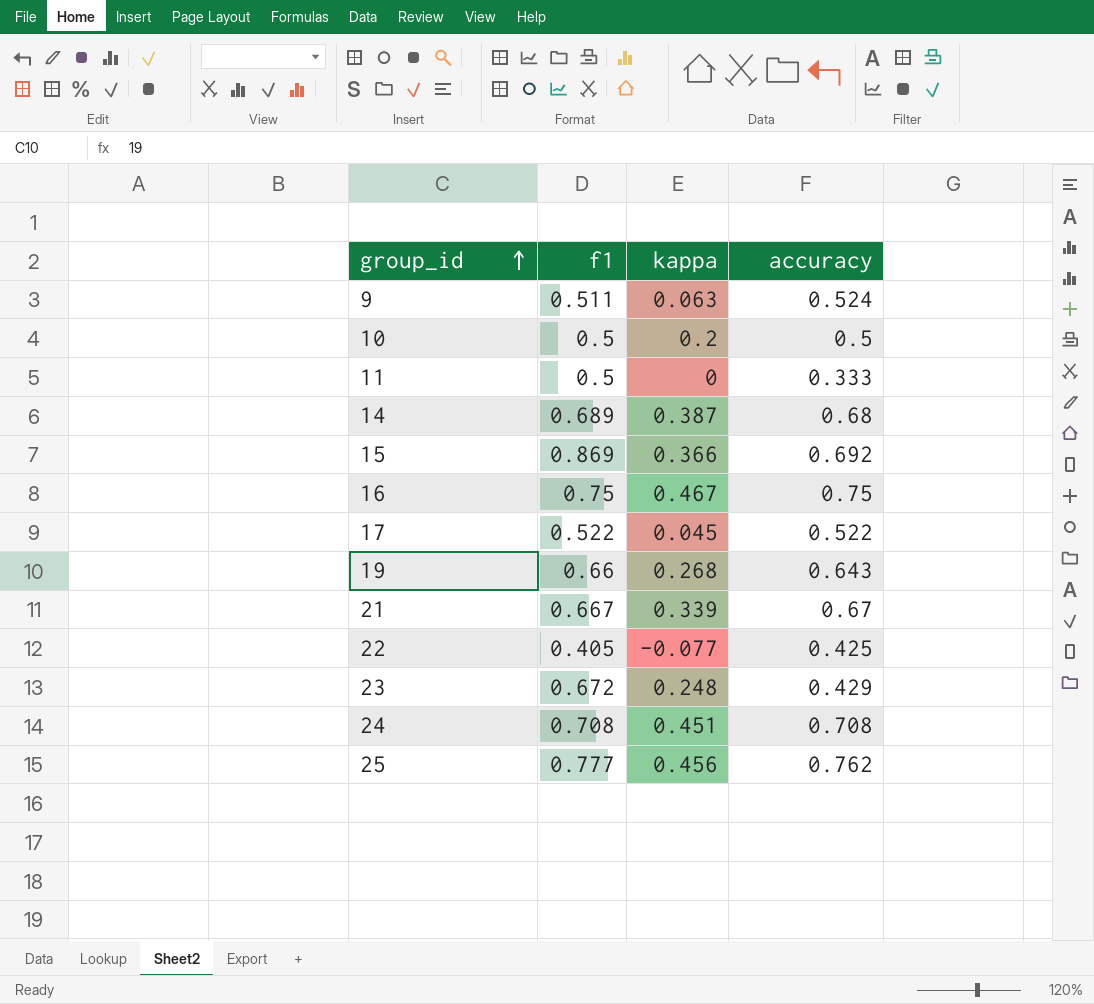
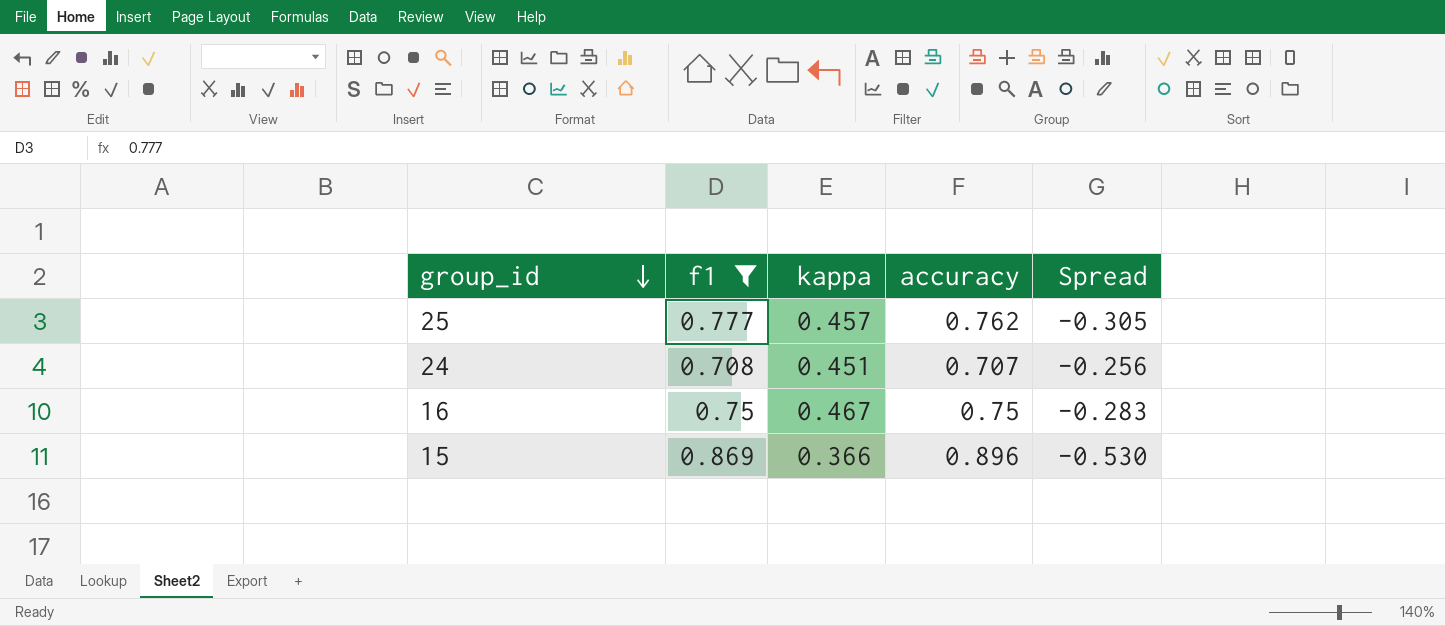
filter: none -> f1 >= 0.708
row order: group_id ascending -> group_id descending
column Spread | formula: none -> [kappa] - [accuracy]
25 | kappa: 0.456 -> 0.457
24 | accuracy: 0.708 -> 0.707
15 | accuracy: 0.692 -> 0.896

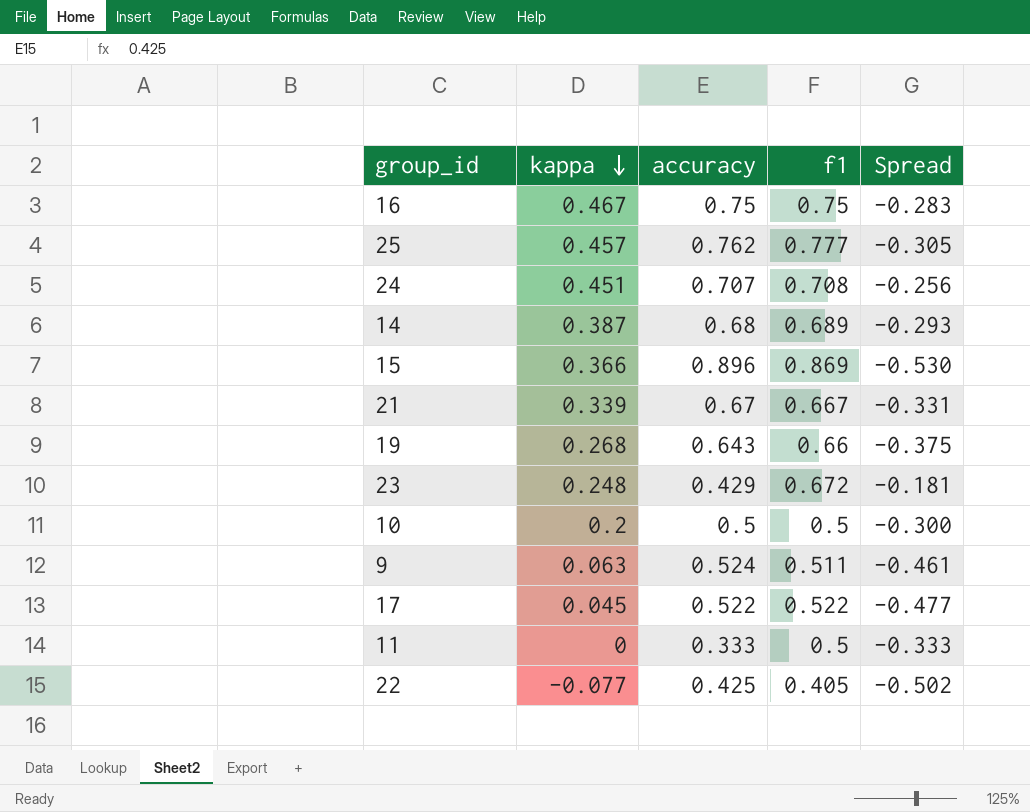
filter: f1 >= 0.708 -> none
row order: group_id descending -> kappa descending
column f1 | position: 2 -> 4

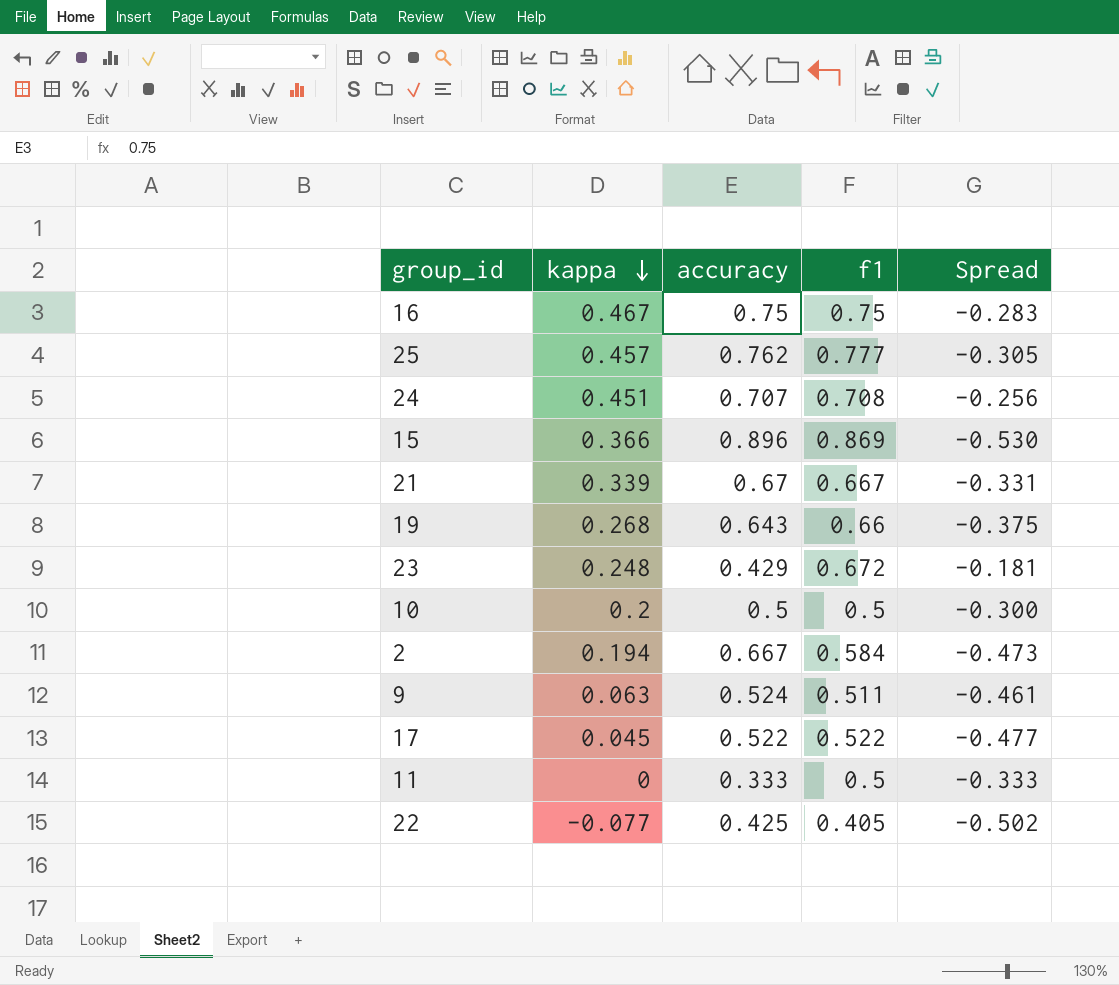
row 14: 0.387 | 0.68 | 0.689 | -0.293 -> none
row 2: none -> 0.194 | 0.667 | 0.584 | -0.473

